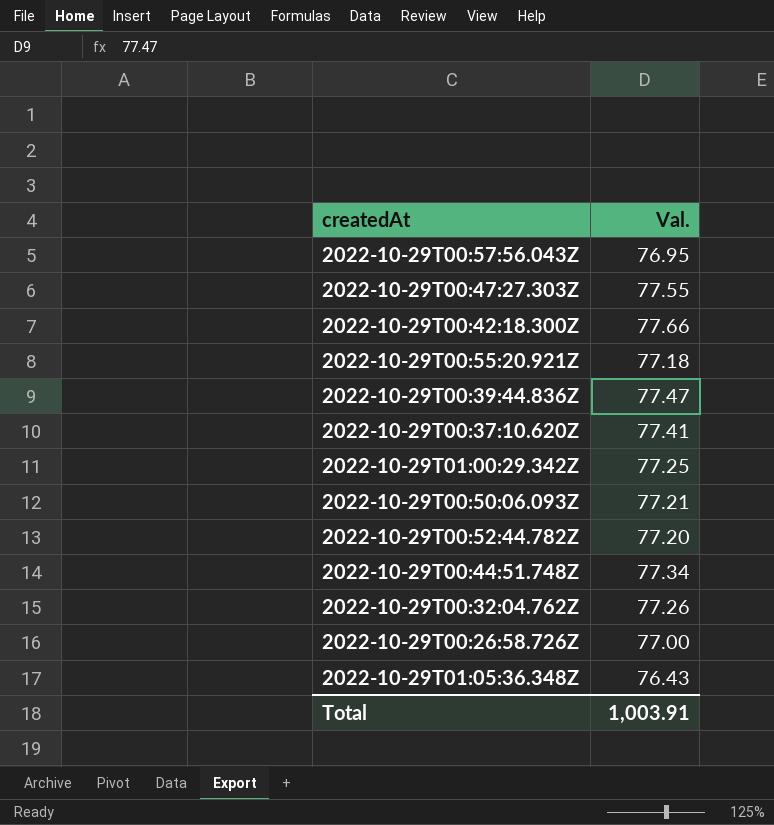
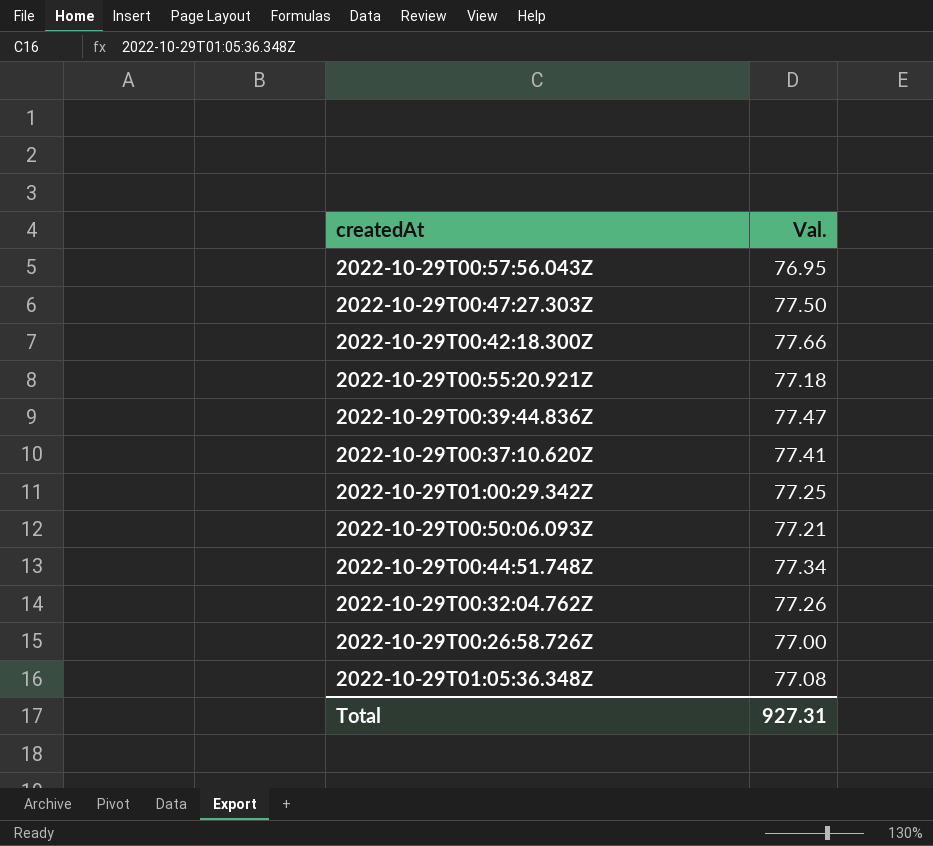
row 2022-10-29T00:52:44.782Z: 77.20 -> none
2022-10-29T00:47:27.303Z | Val.: 77.55 -> 77.50
2022-10-29T01:05:36.348Z | Val.: 76.43 -> 77.08
Total | Val.: 1,003.91 -> 927.31

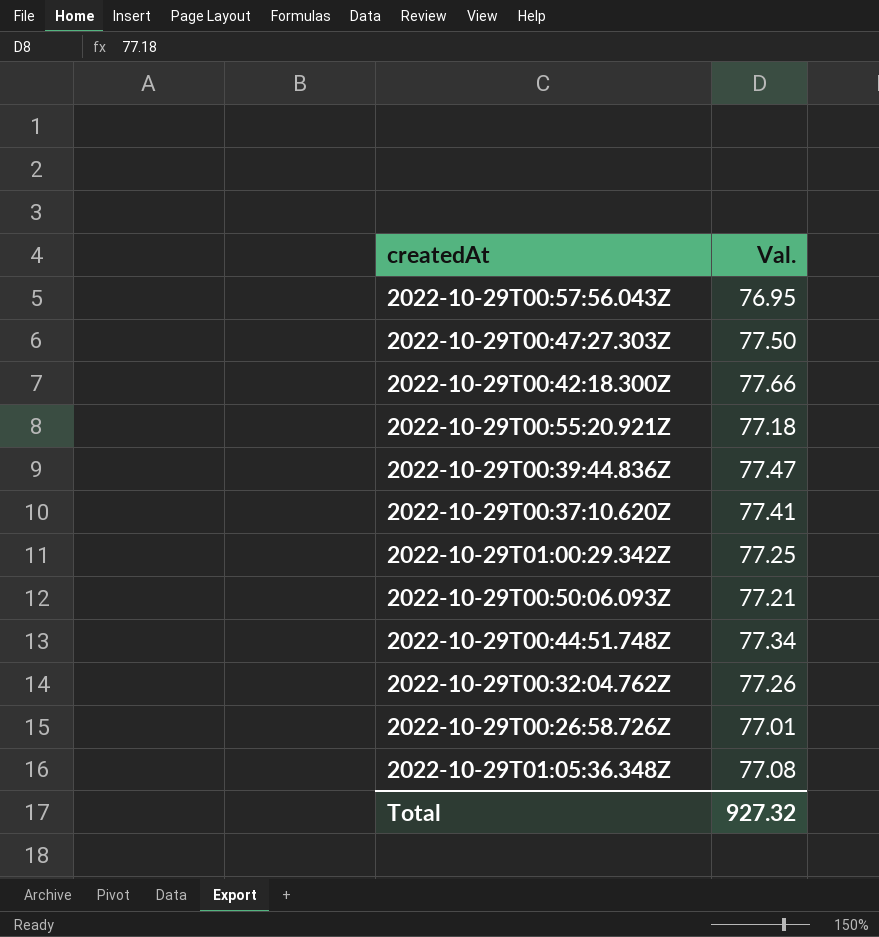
2022-10-29T00:26:58.726Z | Val.: 77.00 -> 77.01
Total | Val.: 927.31 -> 927.32

